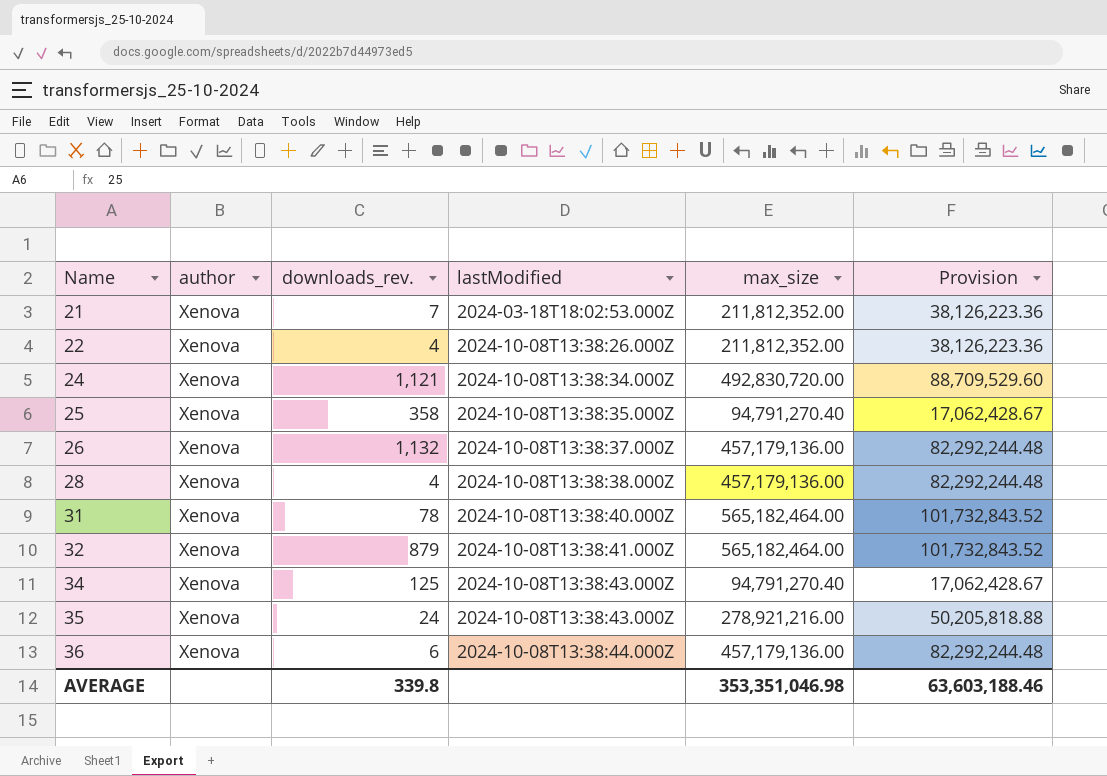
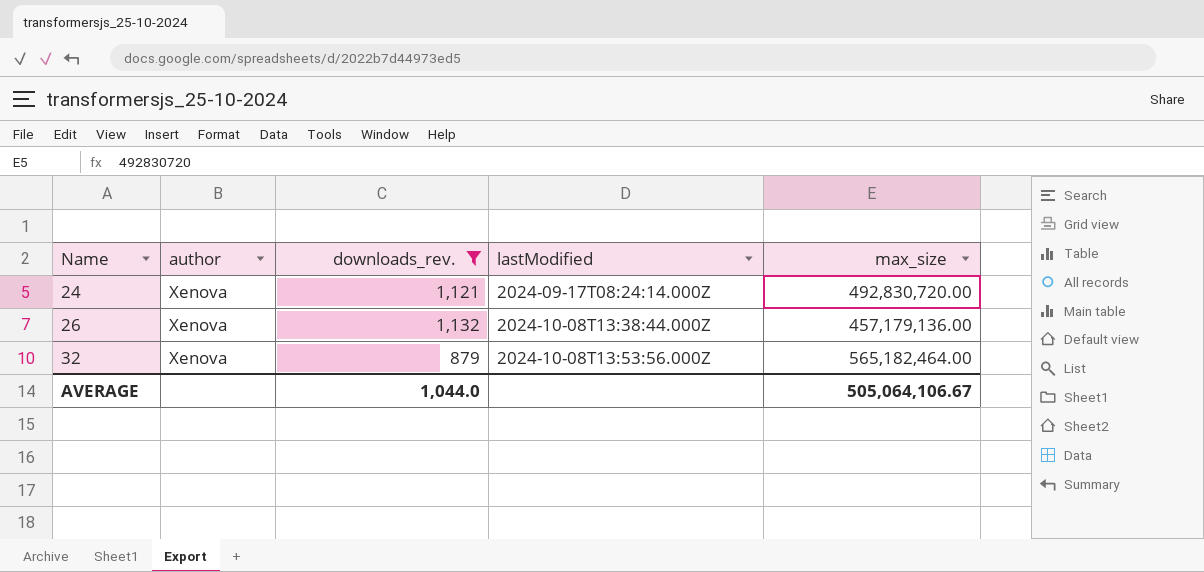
filter: none -> downloads_rev. >= 879
column Provision | formula: [max_size] * 0.18 -> none
24 | lastModified: 2024-10-08T13:38:34.000Z -> 2024-09-17T08:24:14.000Z
26 | lastModified: 2024-10-08T13:38:37.000Z -> 2024-10-08T13:38:44.000Z
32 | lastModified: 2024-10-08T13:38:41.000Z -> 2024-10-08T13:53:56.000Z
AVERAGE | downloads_rev.: 339.8 -> 1,044.0
AVERAGE | max_size: 353,351,046.98 -> 505,064,106.67

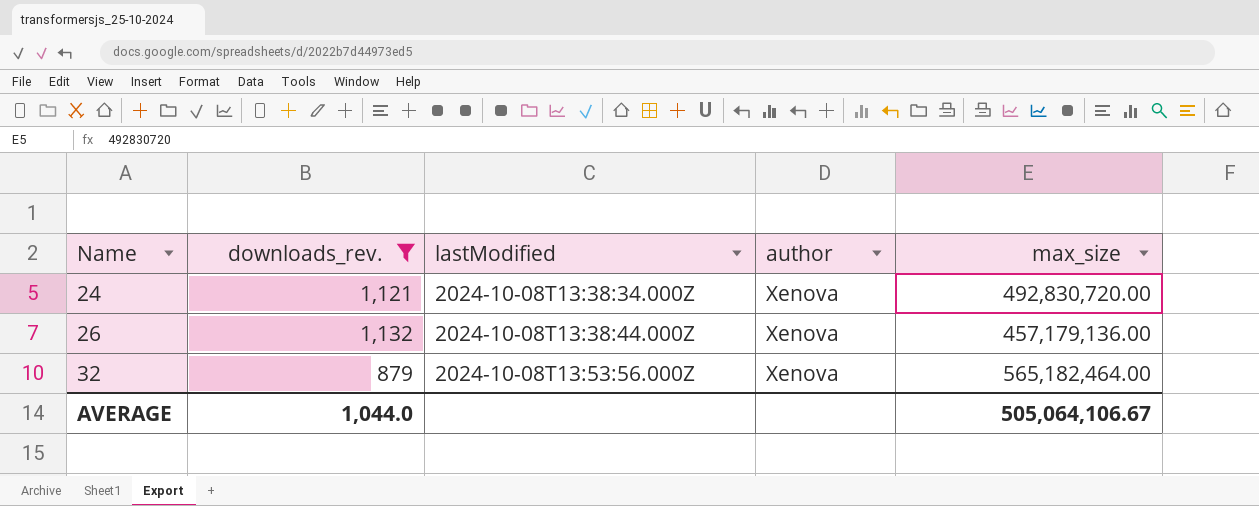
column author | position: 2 -> 4
24 | lastModified: 2024-09-17T08:24:14.000Z -> 2024-10-08T13:38:34.000Z

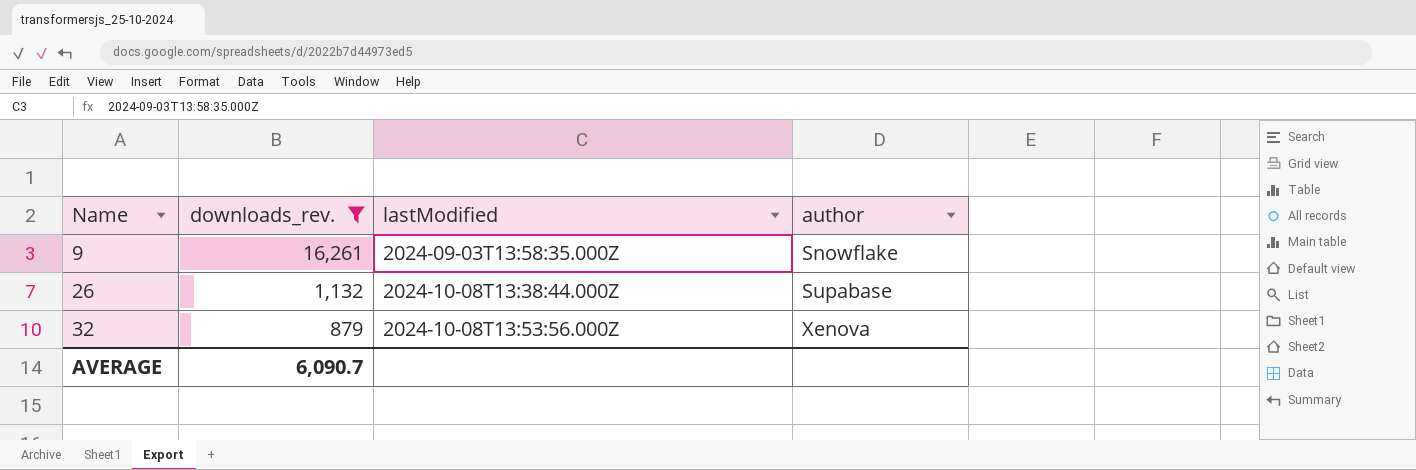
column max_size | position: 5 -> none
row 24: 1,121 | 2024-10-08T13:38:34.000Z | Xenova | 492,830,720.00 -> none
row 9: none -> 16,261 | 2024-09-03T13:58:35.000Z | Snowflake
26 | author: Xenova -> Supabase
AVERAGE | downloads_rev.: 1,044.0 -> 6,090.7

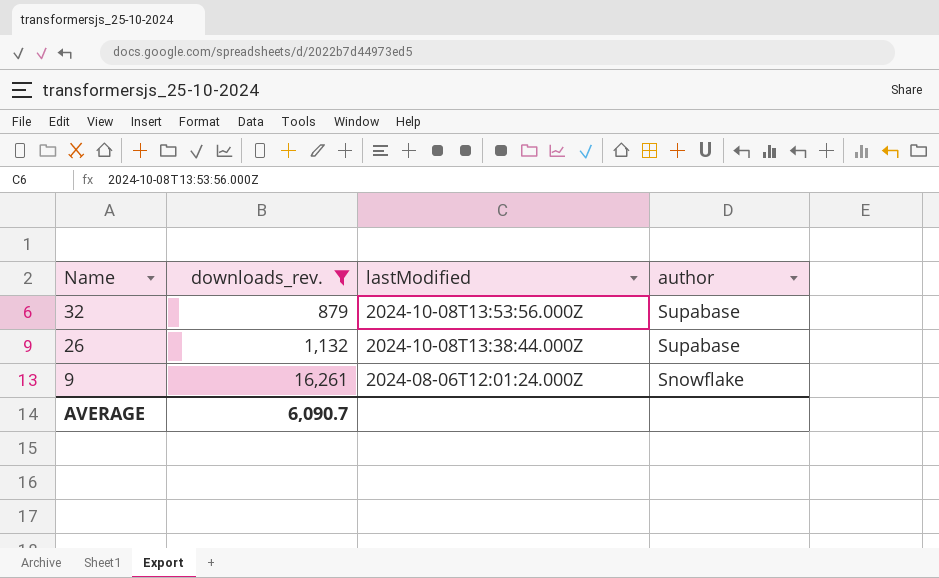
row order: Name ascending -> Name descending
32 | author: Xenova -> Supabase
9 | lastModified: 2024-09-03T13:58:35.000Z -> 2024-08-06T12:01:24.000Z

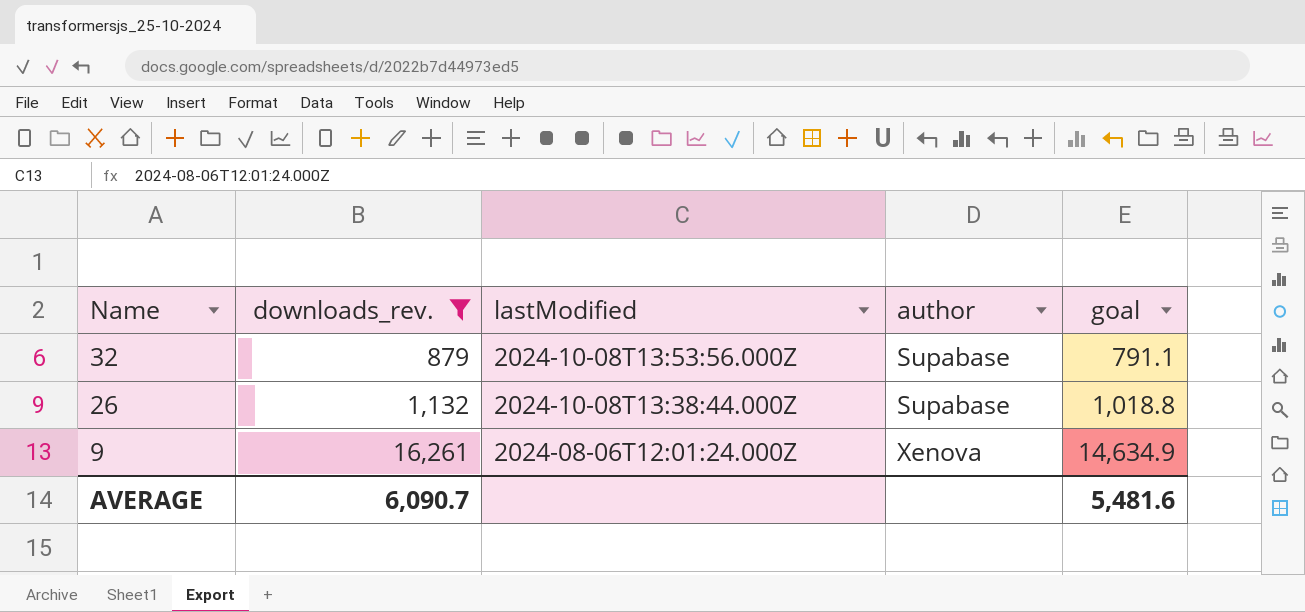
column goal | formula: none -> [downloads_rev.] * 0.9
9 | author: Snowflake -> Xenova

